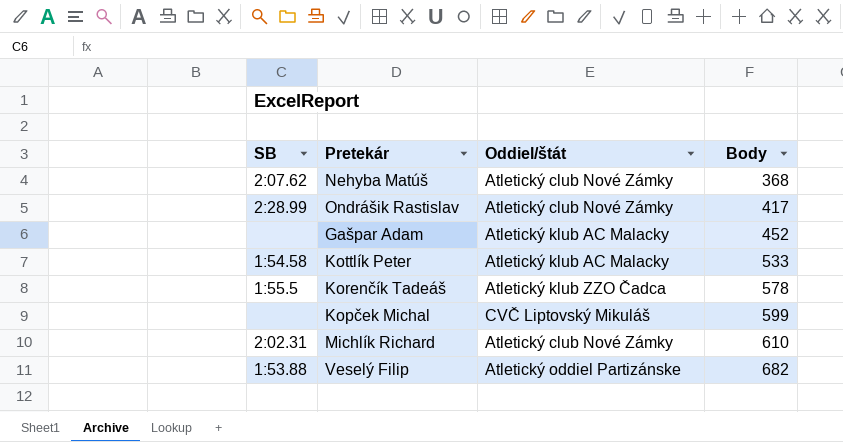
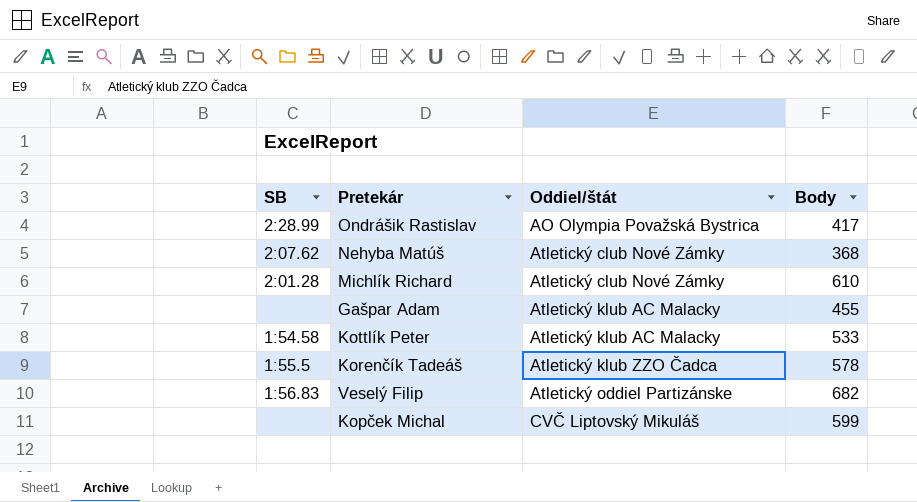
row order: Body ascending -> Oddiel/štát ascending
Ondrášik Rastislav | Oddiel/štát: Atletický club Nové Zámky -> AO Olympia Považská Bystrica
Michlík Richard | SB: 2:02.31 -> 2:01.28
Gašpar Adam | Body: 452 -> 455
Veselý Filip | SB: 1:53.88 -> 1:56.83

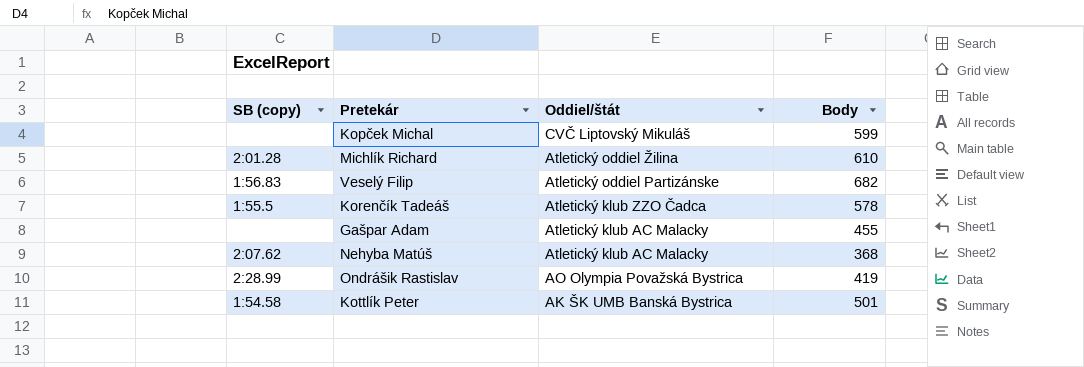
row order: Oddiel/štát ascending -> Oddiel/štát descending
column name: SB -> SB (copy)
Michlík Richard | Oddiel/štát: Atletický club Nové Zámky -> Atletický oddiel Žilina
Nehyba Matúš | Oddiel/štát: Atletický club Nové Zámky -> Atletický klub AC Malacky
Ondrášik Rastislav | Body: 417 -> 419
Kottlík Peter | Oddiel/štát: Atletický klub AC Malacky -> AK ŠK UMB Banská Bystrica
Kottlík Peter | Body: 533 -> 501

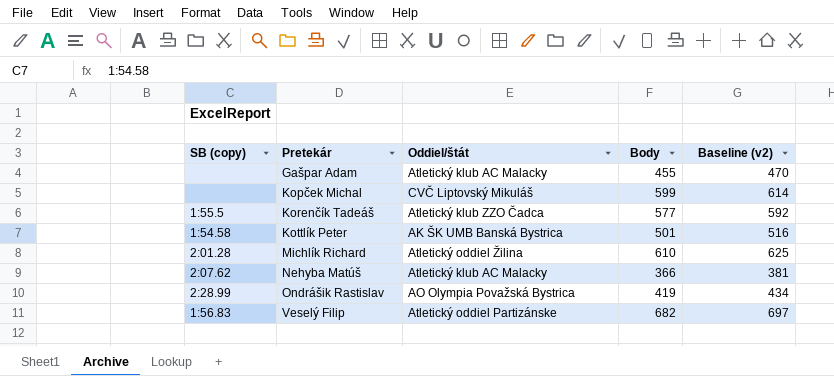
row order: Oddiel/štát descending -> Pretekár ascending
column Baseline (v2) | formula: none -> [Body] + 15
Korenčík Tadeáš | Body: 578 -> 577
Nehyba Matúš | Body: 368 -> 366

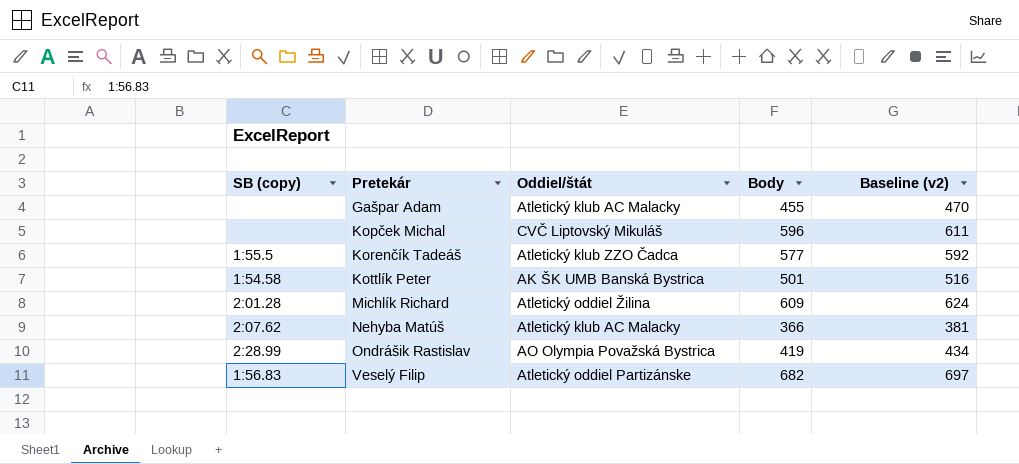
Kopček Michal | Body: 599 -> 596
Kopček Michal | Baseline (v2): 614 -> 611
Michlík Richard | Body: 610 -> 609
Michlík Richard | Baseline (v2): 625 -> 624

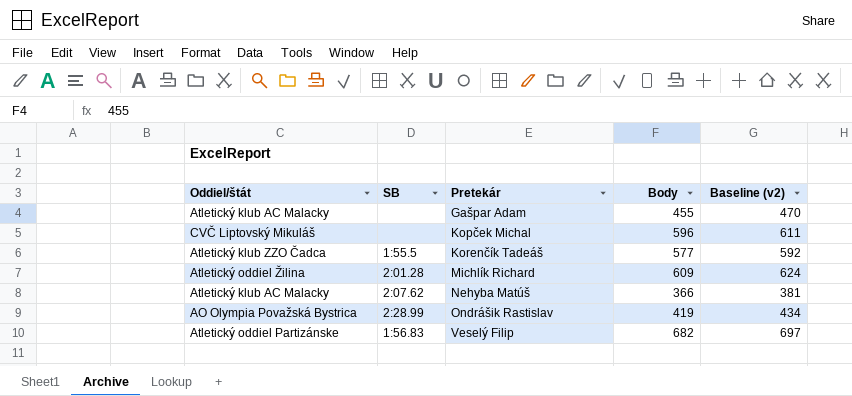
column Oddiel/štát | position: 3 -> 1
column name: SB (copy) -> SB
row Kottlík Peter: 1:54.58 | AK ŠK UMB Banská Bystrica | 501 | 516 -> none

